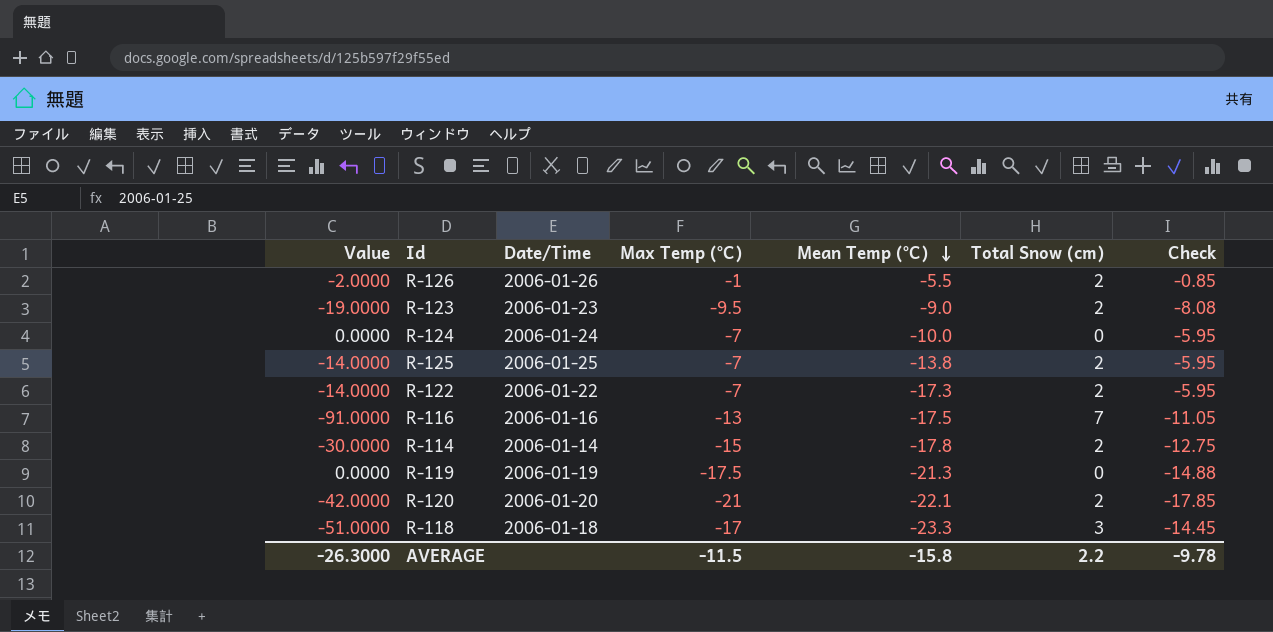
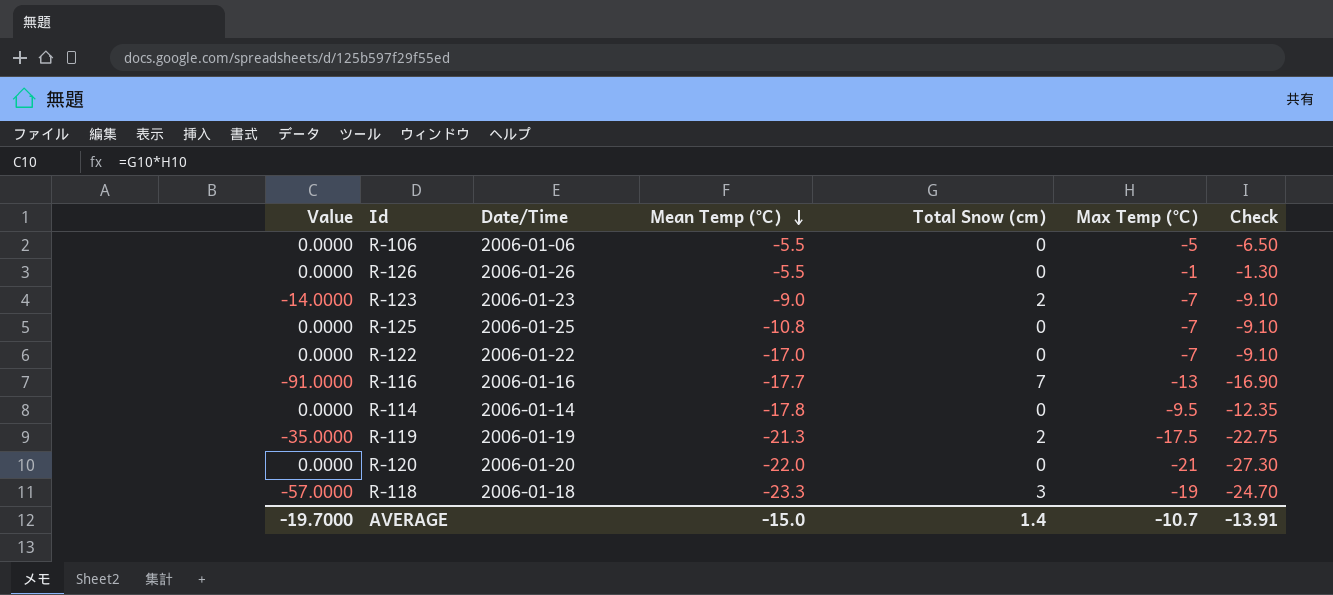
column Max Temp (°C) | position: 4 -> 6
column Check | formula: [Max Temp (°C)] * 0.85 -> [Max Temp (°C)] * 1.3
row R-124: 0.0000 | 2006-01-24 | -7 | -10.0 | 0 | -5.95 -> none
row R-106: none -> 0.0000 | 2006-01-06 | -5.5 | 0 | -5 | -6.50
R-126 | Value: -2.0000 -> 0.0000
R-126 | Total Snow (cm): 2 -> 0
R-123 | Value: -19.0000 -> -14.0000
R-123 | Max Temp (°C): -9.5 -> -7
R-125 | Value: -14.0000 -> 0.0000
R-125 | Mean Temp (°C): -13.8 -> -10.8
R-125 | Total Snow (cm): 2 -> 0
R-122 | Value: -14.0000 -> 0.0000
R-122 | Mean Temp (°C): -17.3 -> -17.0
R-122 | Total Snow (cm): 2 -> 0
R-116 | Mean Temp (°C): -17.5 -> -17.7
R-114 | Value: -30.0000 -> 0.0000
R-114 | Total Snow (cm): 2 -> 0
R-114 | Max Temp (°C): -15 -> -9.5
R-119 | Value: 0.0000 -> -35.0000
R-119 | Total Snow (cm): 0 -> 2
R-120 | Value: -42.0000 -> 0.0000
R-120 | Mean Temp (°C): -22.1 -> -22.0
R-120 | Total Snow (cm): 2 -> 0
R-118 | Value: -51.0000 -> -57.0000
R-118 | Max Temp (°C): -17 -> -19
AVERAGE | Value: -26.3000 -> -19.7000
AVERAGE | Mean Temp (°C): -15.8 -> -15.0
AVERAGE | Total Snow (cm): 2.2 -> 1.4
AVERAGE | Max Temp (°C): -11.5 -> -10.7
AVERAGE | Check: -9.78 -> -13.91

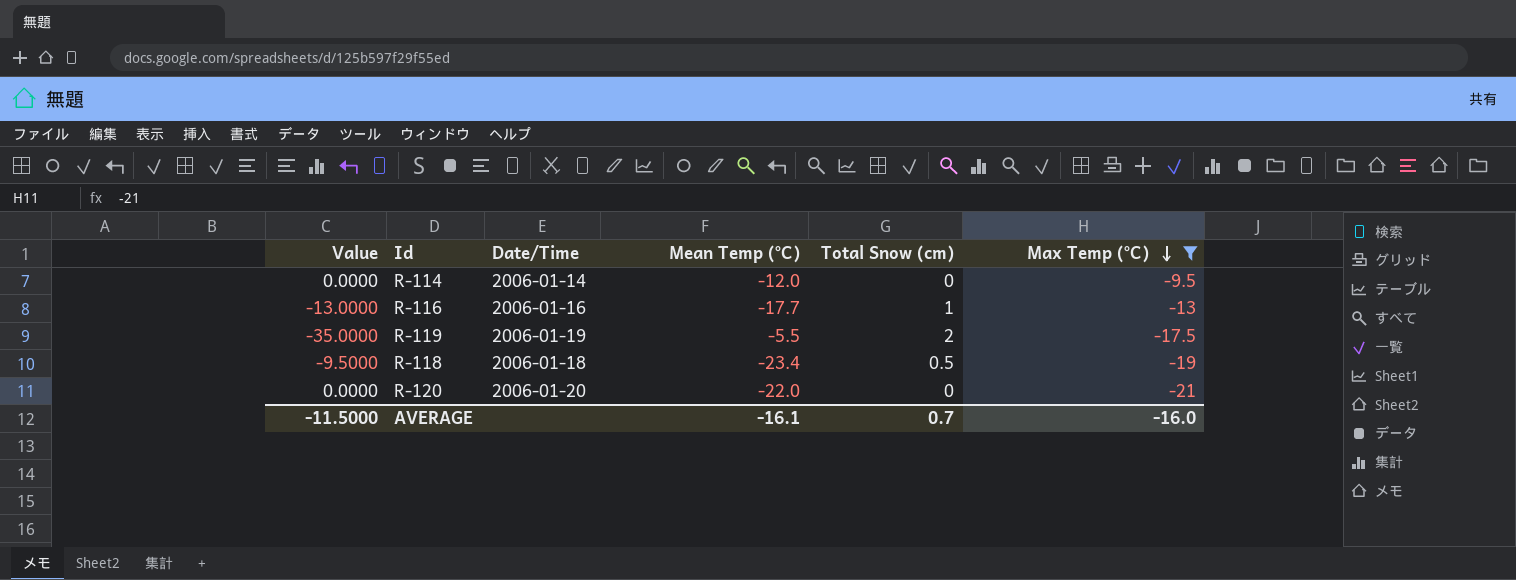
filter: none -> Max Temp (°C) <= -9.5
row order: Mean Temp (°C) descending -> Max Temp (°C) descending
column Check | formula: [Max Temp (°C)] * 1.3 -> none
R-114 | Mean Temp (°C): -17.8 -> -12.0
R-116 | Value: -91.0000 -> -13.0000
R-116 | Total Snow (cm): 7 -> 1
R-119 | Mean Temp (°C): -21.3 -> -5.5
R-118 | Value: -57.0000 -> -9.5000
R-118 | Mean Temp (°C): -23.3 -> -23.4
R-118 | Total Snow (cm): 3 -> 0.5
AVERAGE | Value: -19.7000 -> -11.5000
AVERAGE | Mean Temp (°C): -15.0 -> -16.1
AVERAGE | Total Snow (cm): 1.4 -> 0.7
AVERAGE | Max Temp (°C): -10.7 -> -16.0

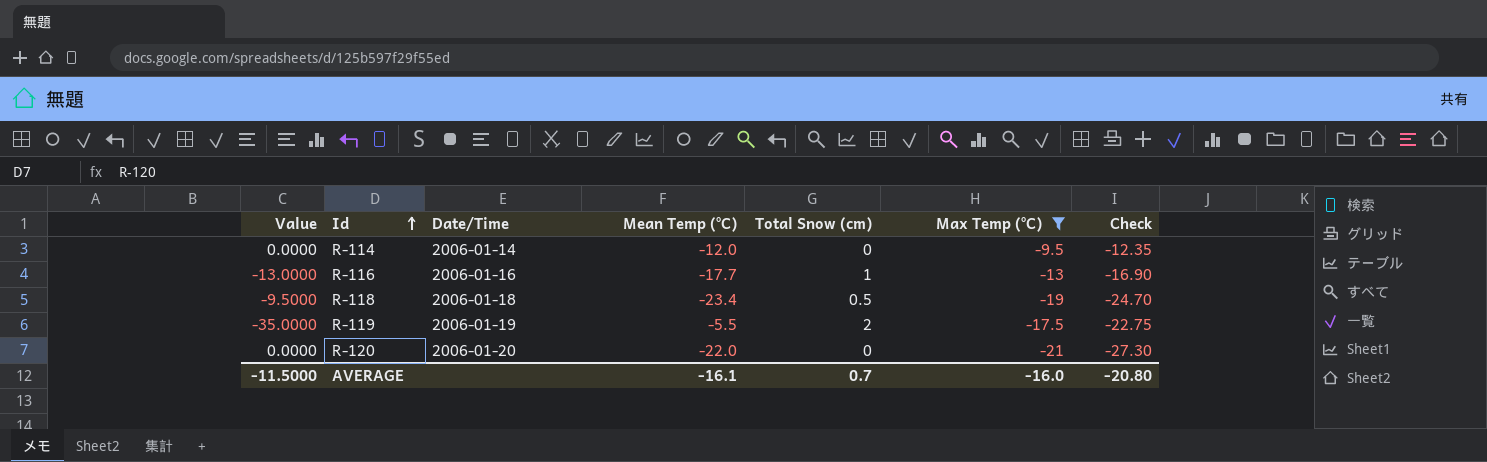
row order: Max Temp (°C) descending -> Id ascending
column Check | formula: none -> [Max Temp (°C)] * 1.3

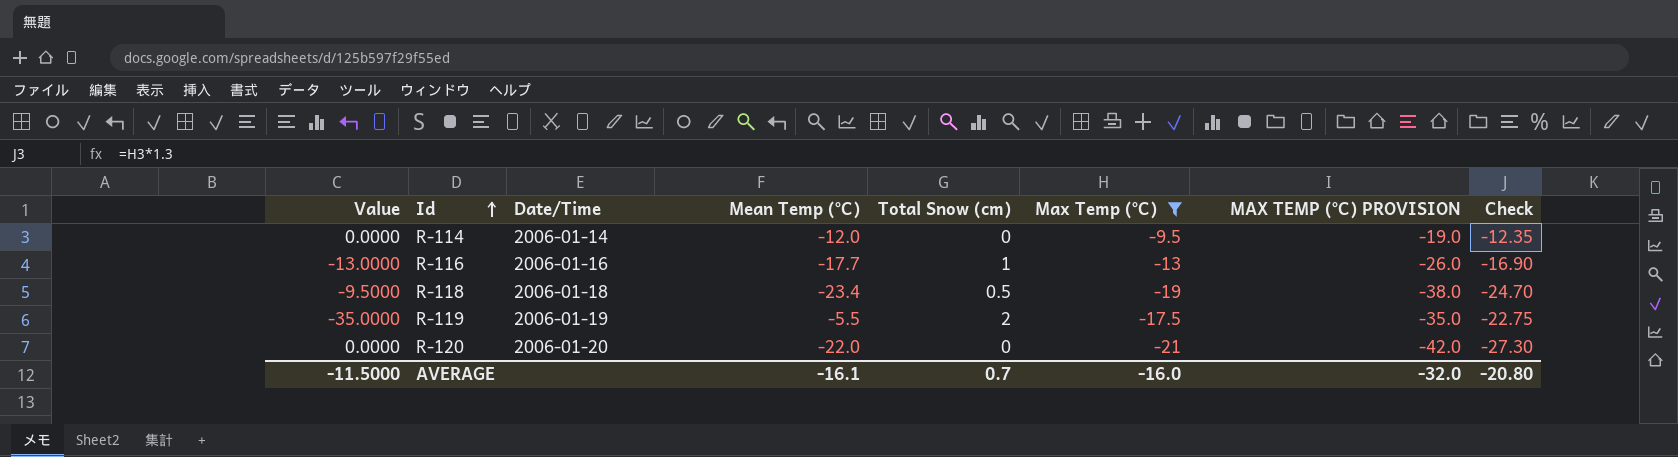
column MAX TEMP (°C) PROVISION | formula: none -> [Max Temp (°C)] * 2

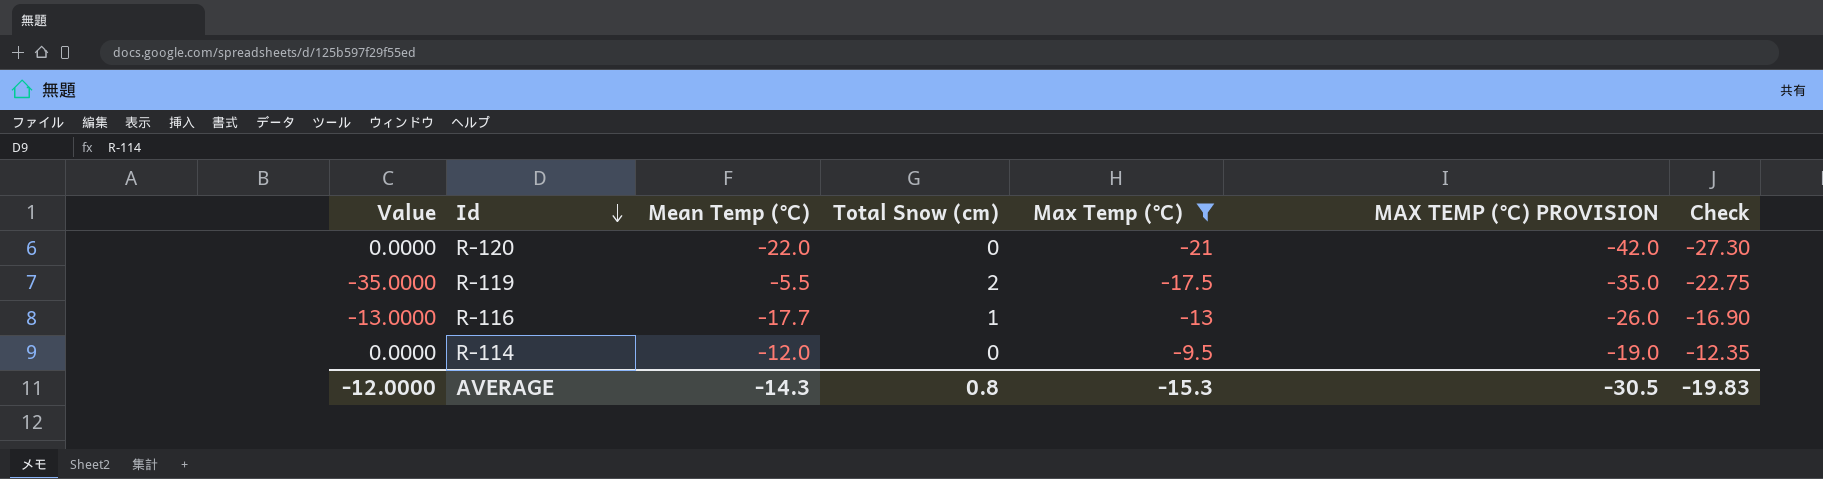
row order: Id ascending -> Id descending
column Date/Time | position: 3 -> none
row R-118: -9.5000 | 2006-01-18 | -23.4 | 0.5 | -19 | -38.0 | -24.70 -> none
AVERAGE | Value: -11.5000 -> -12.0000
AVERAGE | Mean Temp (°C): -16.1 -> -14.3
AVERAGE | Total Snow (cm): 0.7 -> 0.8
AVERAGE | Max Temp (°C): -16.0 -> -15.3
AVERAGE | MAX TEMP (°C) PROVISION: -32.0 -> -30.5
AVERAGE | Check: -20.80 -> -19.83

